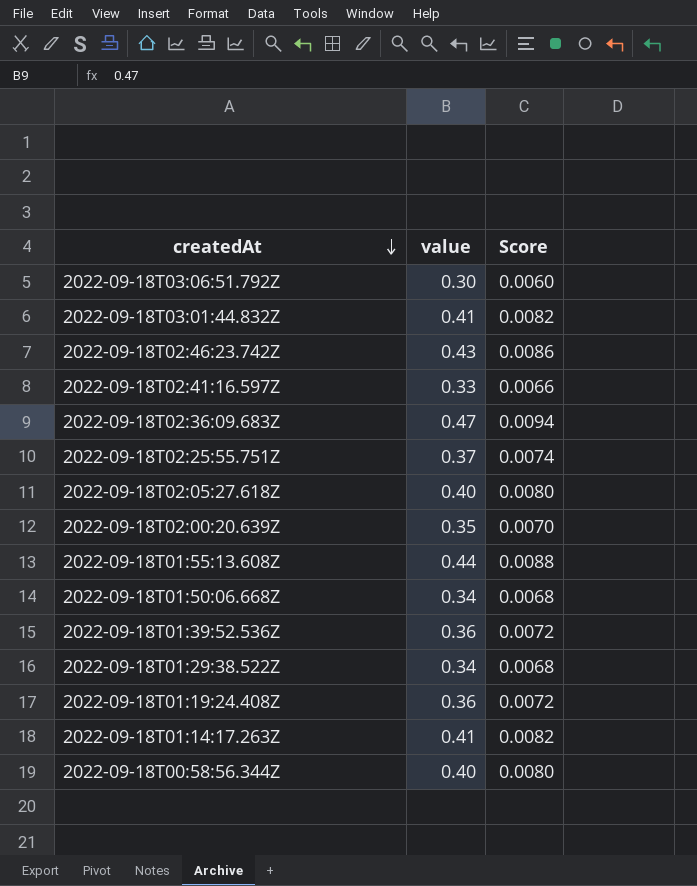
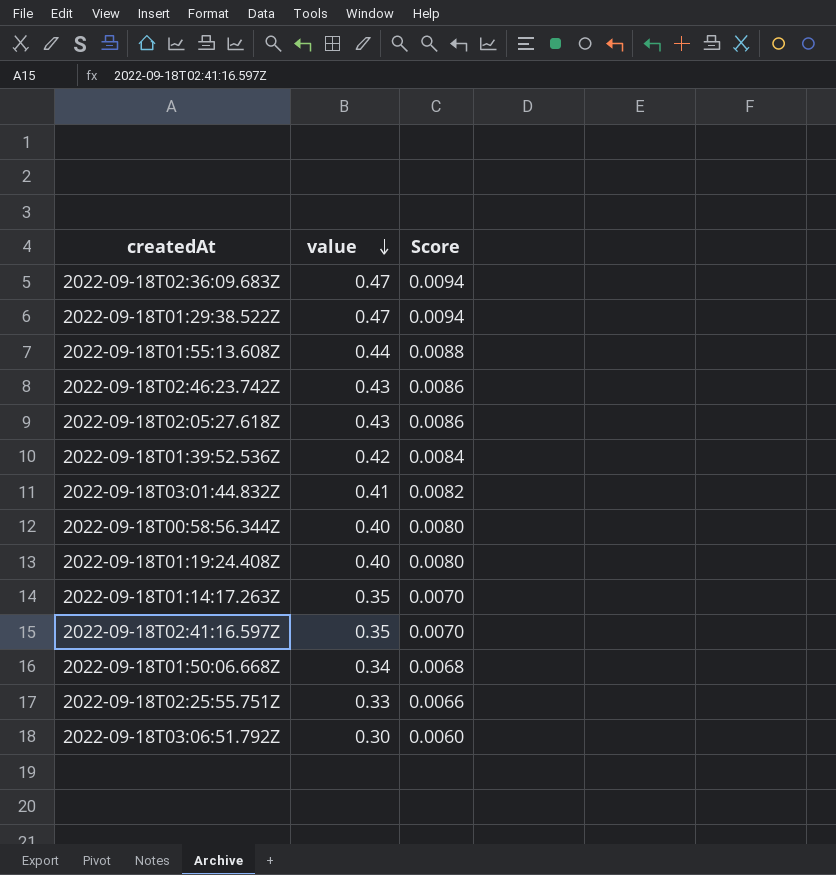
row order: createdAt descending -> value descending
row 2022-09-18T02:00:20.639Z: 0.35 | 0.0070 -> none
2022-09-18T01:29:38.522Z | value: 0.34 -> 0.47
2022-09-18T01:29:38.522Z | Score: 0.0068 -> 0.0094
2022-09-18T02:05:27.618Z | value: 0.40 -> 0.43
2022-09-18T02:05:27.618Z | Score: 0.0080 -> 0.0086
2022-09-18T01:39:52.536Z | value: 0.36 -> 0.42
2022-09-18T01:39:52.536Z | Score: 0.0072 -> 0.0084
2022-09-18T01:19:24.408Z | value: 0.36 -> 0.40
2022-09-18T01:19:24.408Z | Score: 0.0072 -> 0.0080
2022-09-18T01:14:17.263Z | value: 0.41 -> 0.35
2022-09-18T01:14:17.263Z | Score: 0.0082 -> 0.0070
2022-09-18T02:41:16.597Z | value: 0.33 -> 0.35
2022-09-18T02:41:16.597Z | Score: 0.0066 -> 0.0070
2022-09-18T02:25:55.751Z | value: 0.37 -> 0.33
2022-09-18T02:25:55.751Z | Score: 0.0074 -> 0.0066

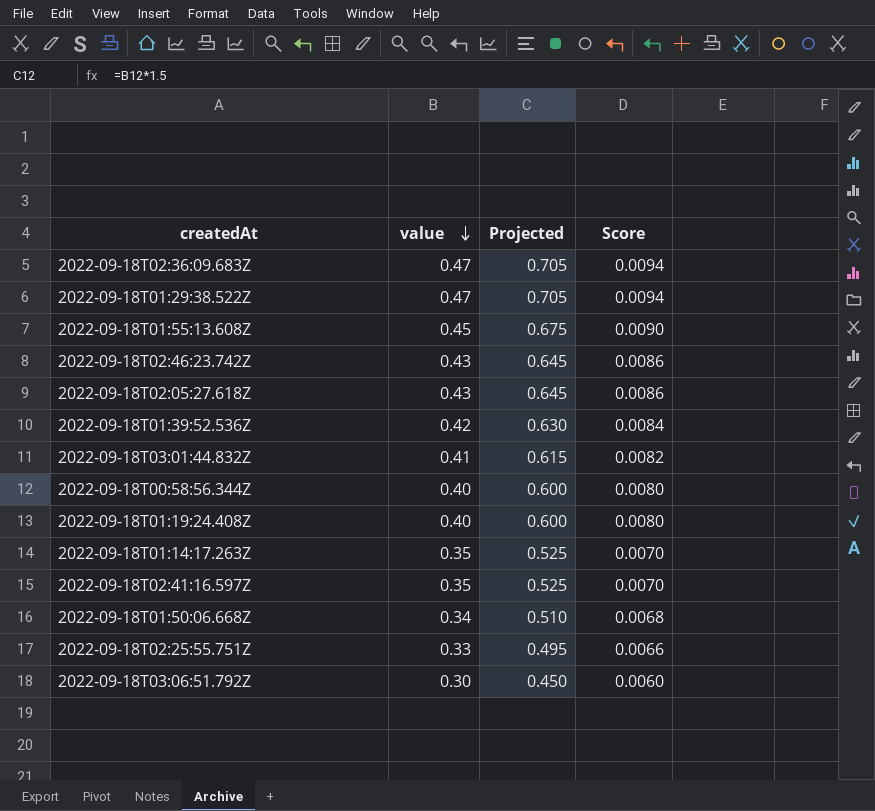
column Projected | formula: none -> [value] * 1.5
2022-09-18T01:55:13.608Z | value: 0.44 -> 0.45
2022-09-18T01:55:13.608Z | Score: 0.0088 -> 0.0090

